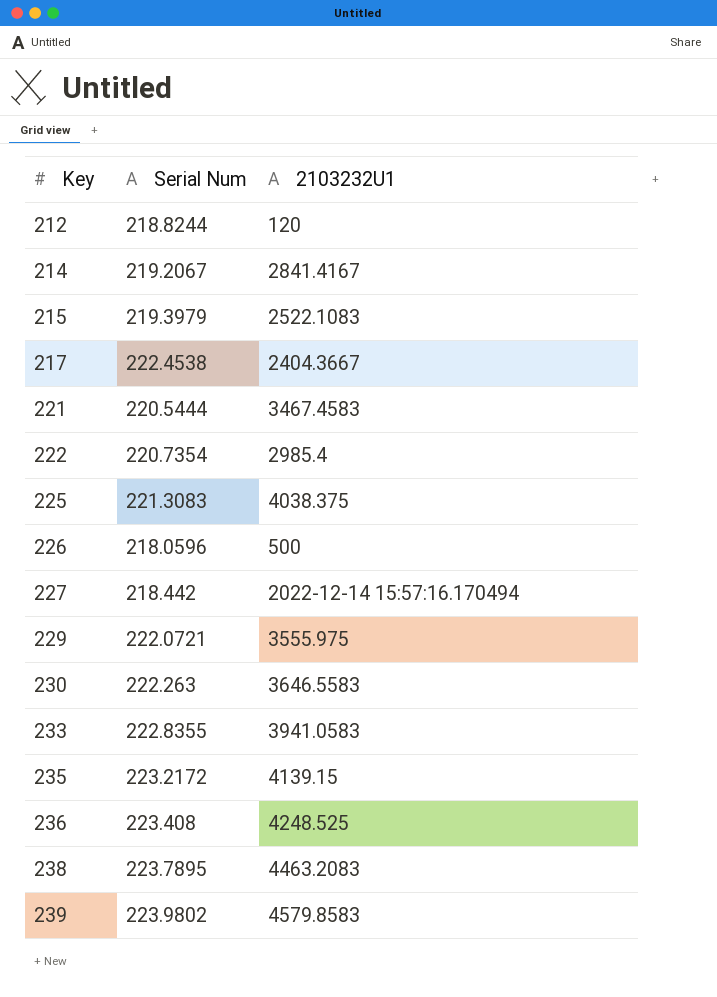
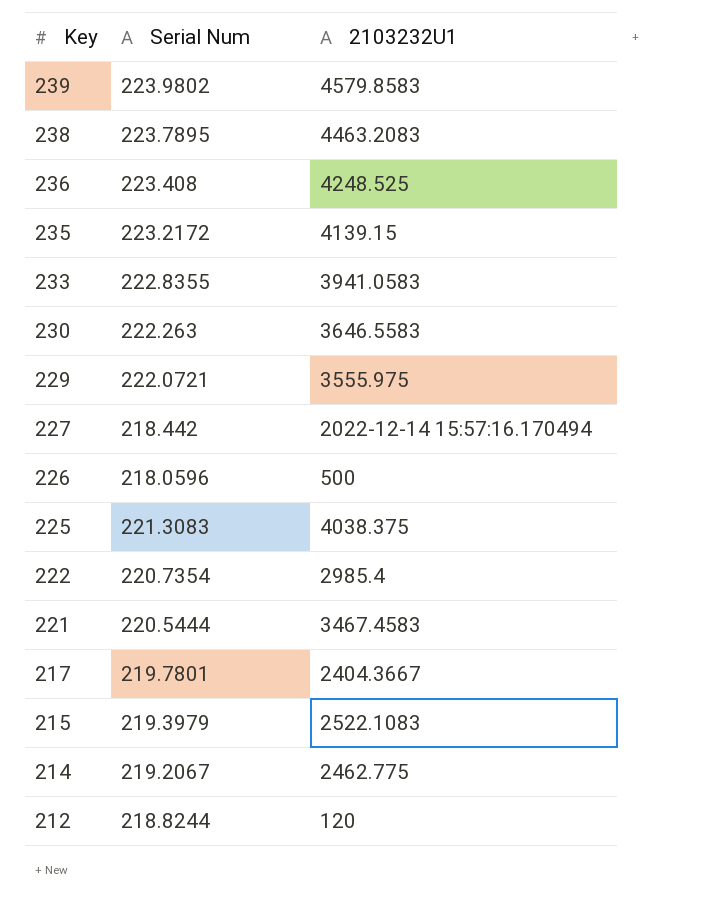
row order: Key ascending -> Key descending
217 | Serial Num: 222.4538 -> 219.7801
214 | 2103232U1: 2841.4167 -> 2462.775

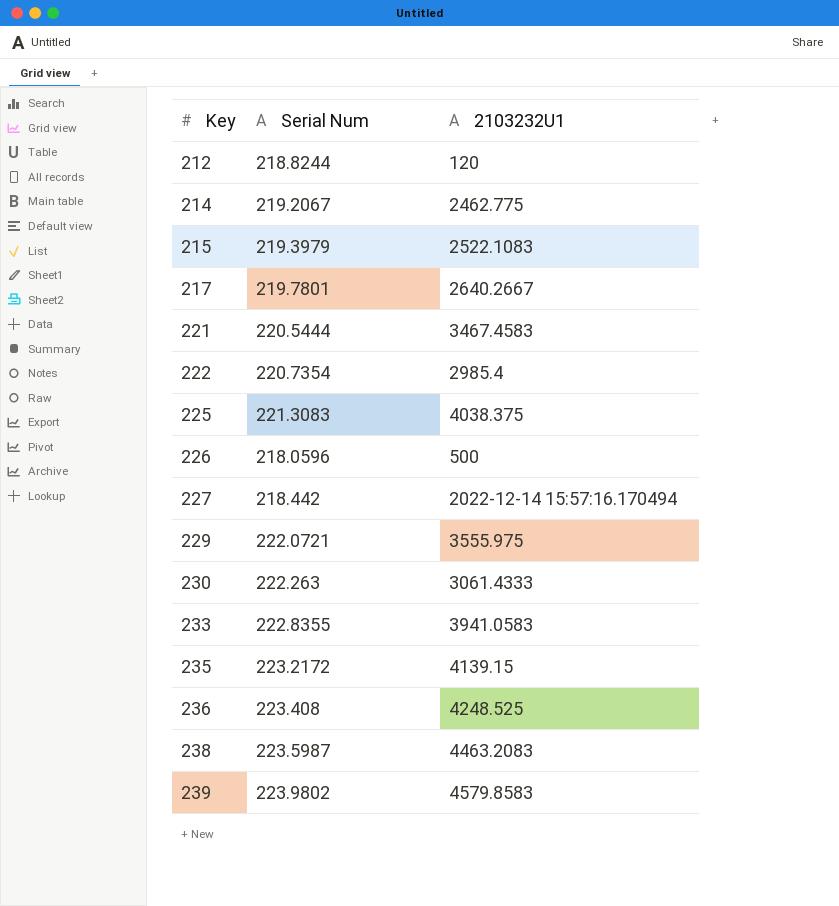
row order: Key descending -> Key ascending
217 | 2103232U1: 2404.3667 -> 2640.2667
230 | 2103232U1: 3646.5583 -> 3061.4333
238 | Serial Num: 223.7895 -> 223.5987

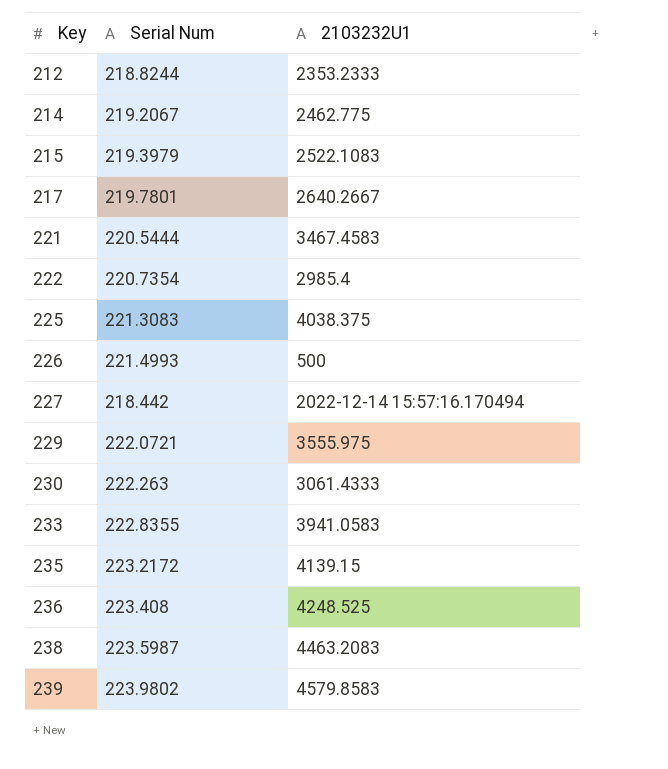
212 | 2103232U1: 120 -> 2353.2333
226 | Serial Num: 218.0596 -> 221.4993

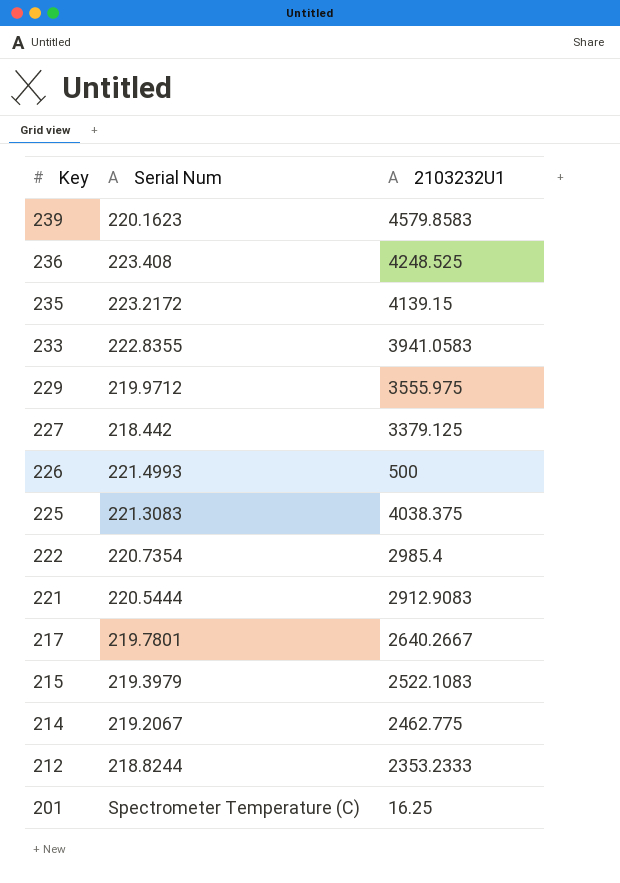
row order: Key ascending -> Key descending
row 230: 222.263 | 3061.4333 -> none
row 238: 223.5987 | 4463.2083 -> none
239 | Serial Num: 223.9802 -> 220.1623
229 | Serial Num: 222.0721 -> 219.9712
227 | 2103232U1: 2022-12-14 15:57:16.170494 -> 3379.125
221 | 2103232U1: 3467.4583 -> 2912.9083
row 201: none -> Spectrometer Temperature (C) | 16.25

